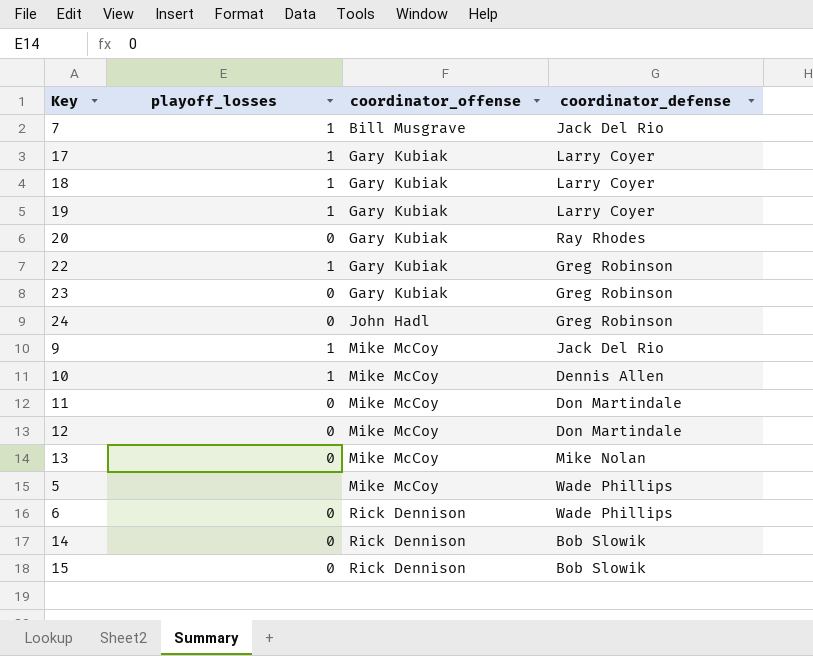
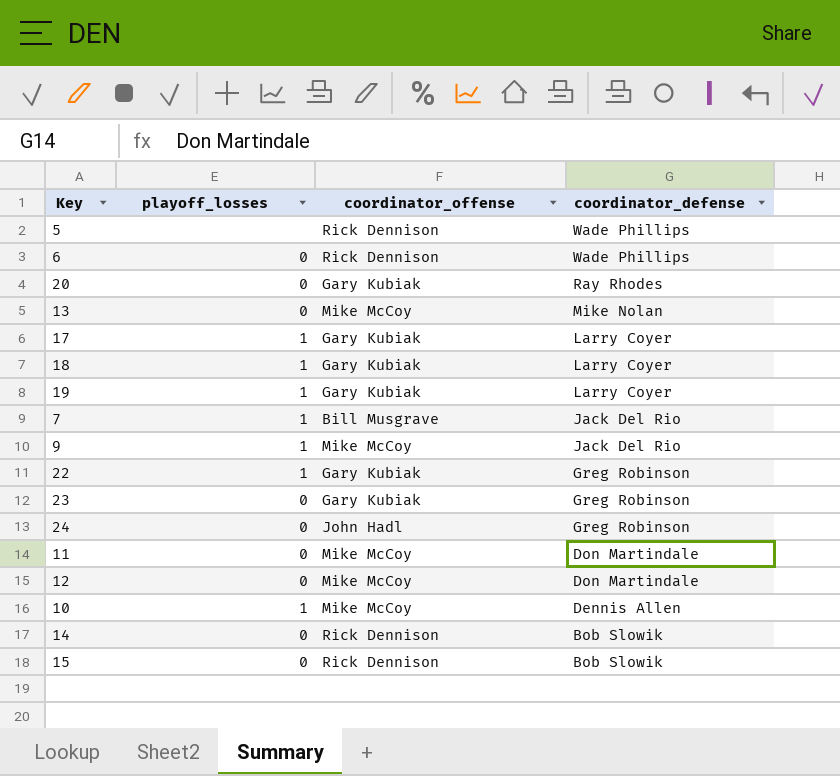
row order: coordinator_offense ascending -> coordinator_defense descending
5 | coordinator_offense: Mike McCoy -> Rick Dennison

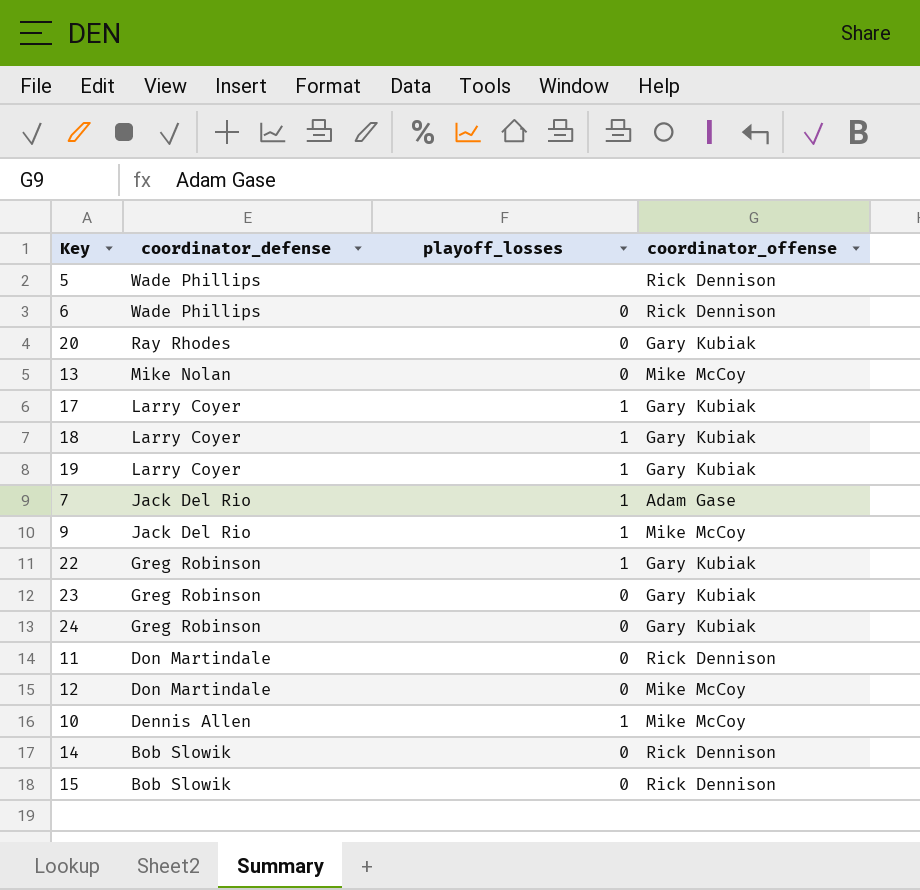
column coordinator_defense | position: 4 -> 2
7 | coordinator_offense: Bill Musgrave -> Adam Gase
24 | coordinator_offense: John Hadl -> Gary Kubiak
11 | coordinator_offense: Mike McCoy -> Rick Dennison

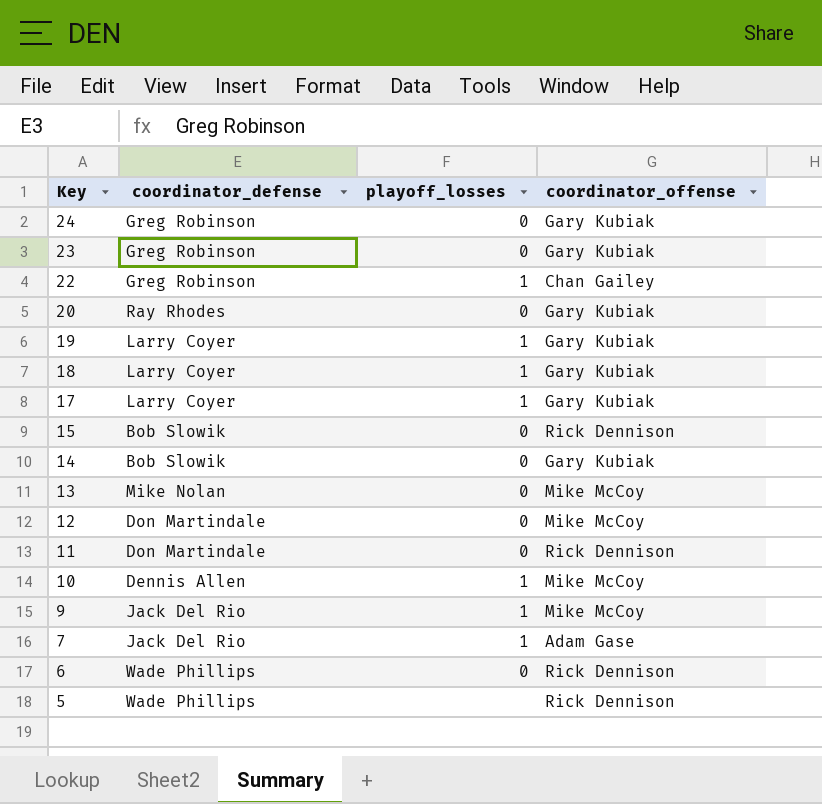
row order: coordinator_defense descending -> Key descending
22 | coordinator_offense: Gary Kubiak -> Chan Gailey
14 | coordinator_offense: Rick Dennison -> Gary Kubiak

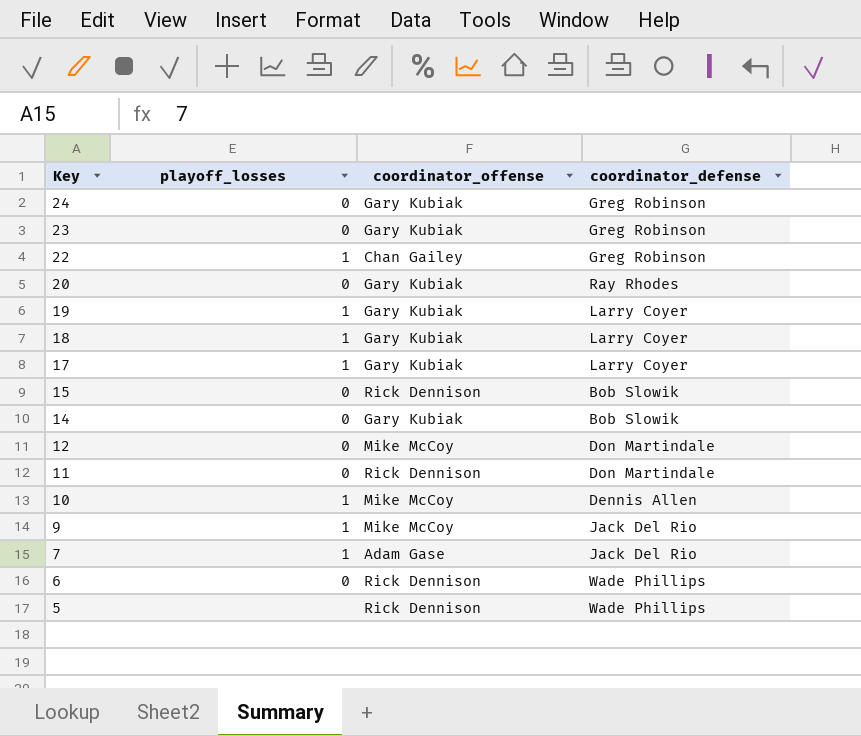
column coordinator_defense | position: 2 -> 4
row 13: Mike Nolan | 0 | Mike McCoy -> none

